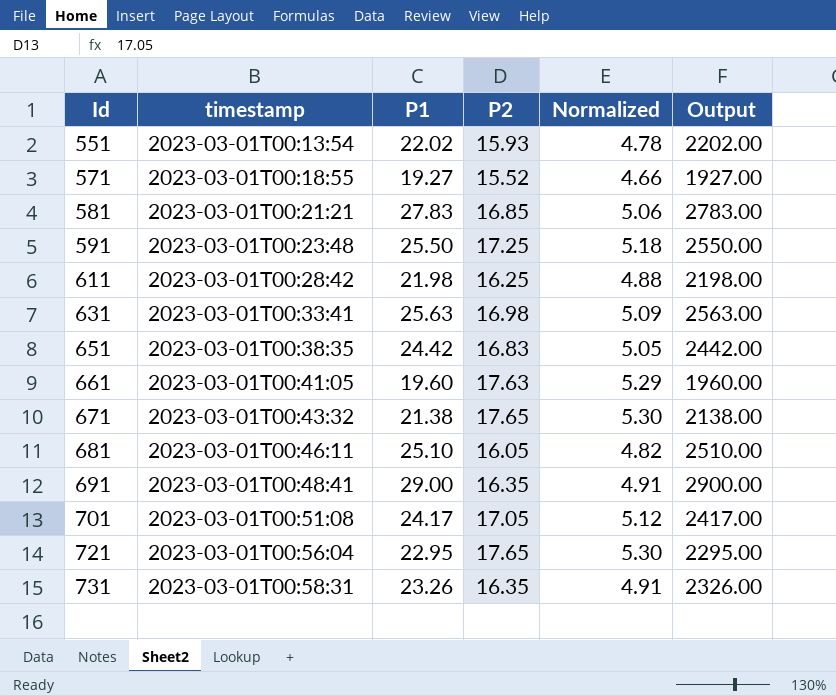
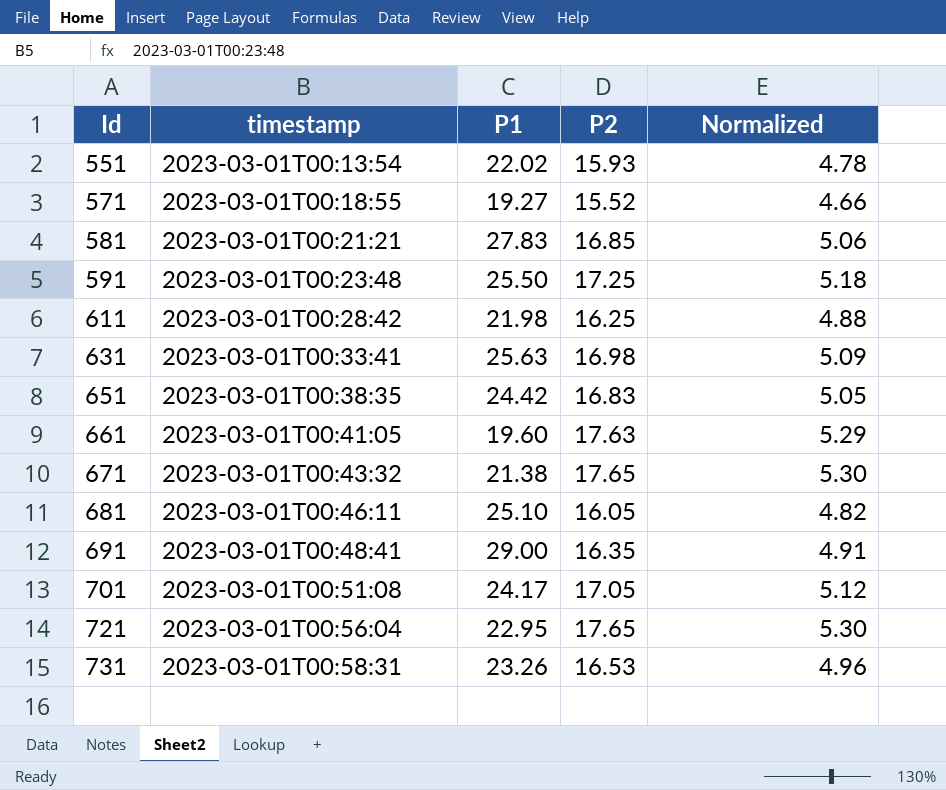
column Output | formula: [P1] * 100 -> none
731 | P2: 16.35 -> 16.53
731 | Normalized: 4.91 -> 4.96

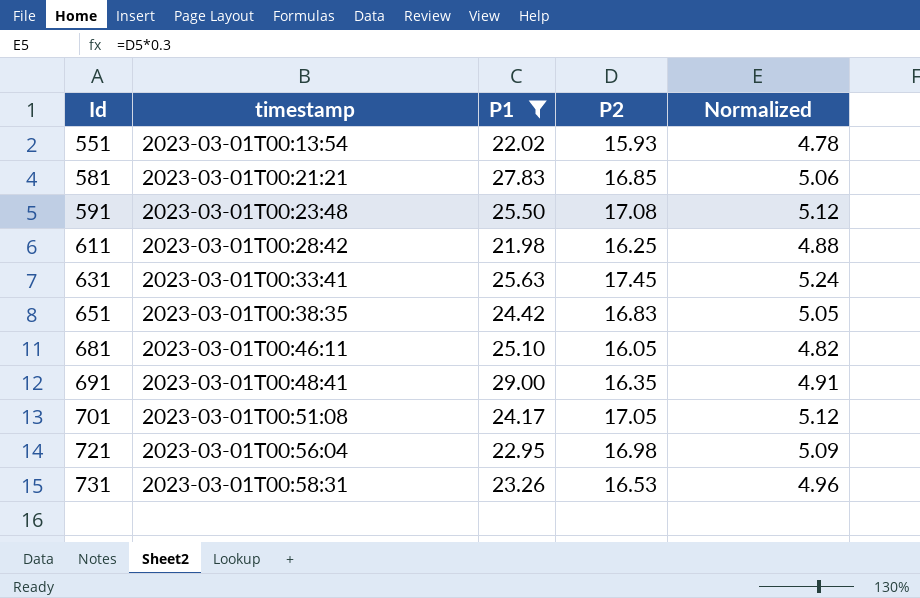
filter: none -> P1 >= 21.98
591 | P2: 17.25 -> 17.08
591 | Normalized: 5.18 -> 5.12
631 | P2: 16.98 -> 17.45
631 | Normalized: 5.09 -> 5.24
721 | P2: 17.65 -> 16.98
721 | Normalized: 5.30 -> 5.09

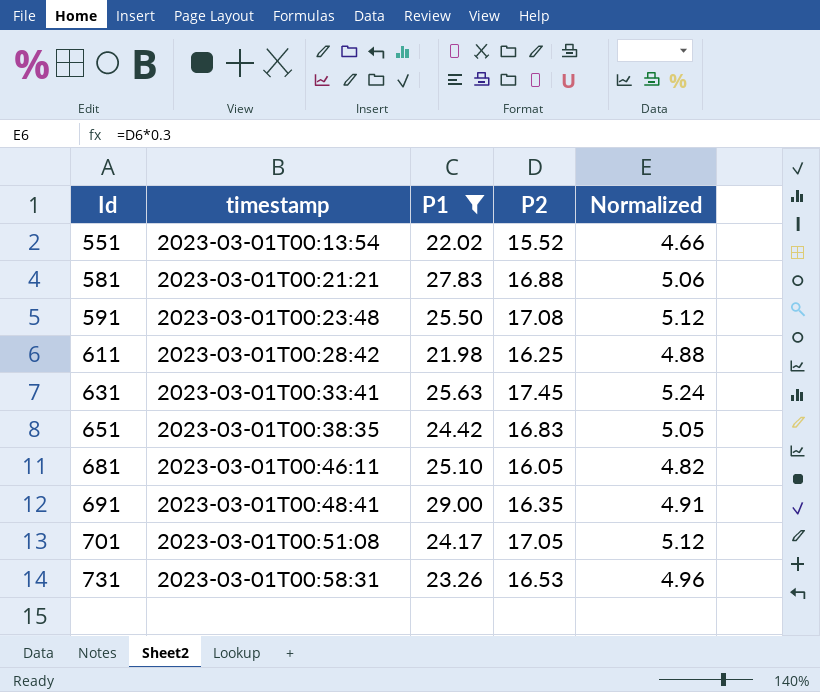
row 721: 2023-03-01T00:56:04 | 22.95 | 16.98 | 5.09 -> none
551 | P2: 15.93 -> 15.52
551 | Normalized: 4.78 -> 4.66
581 | P2: 16.85 -> 16.88

